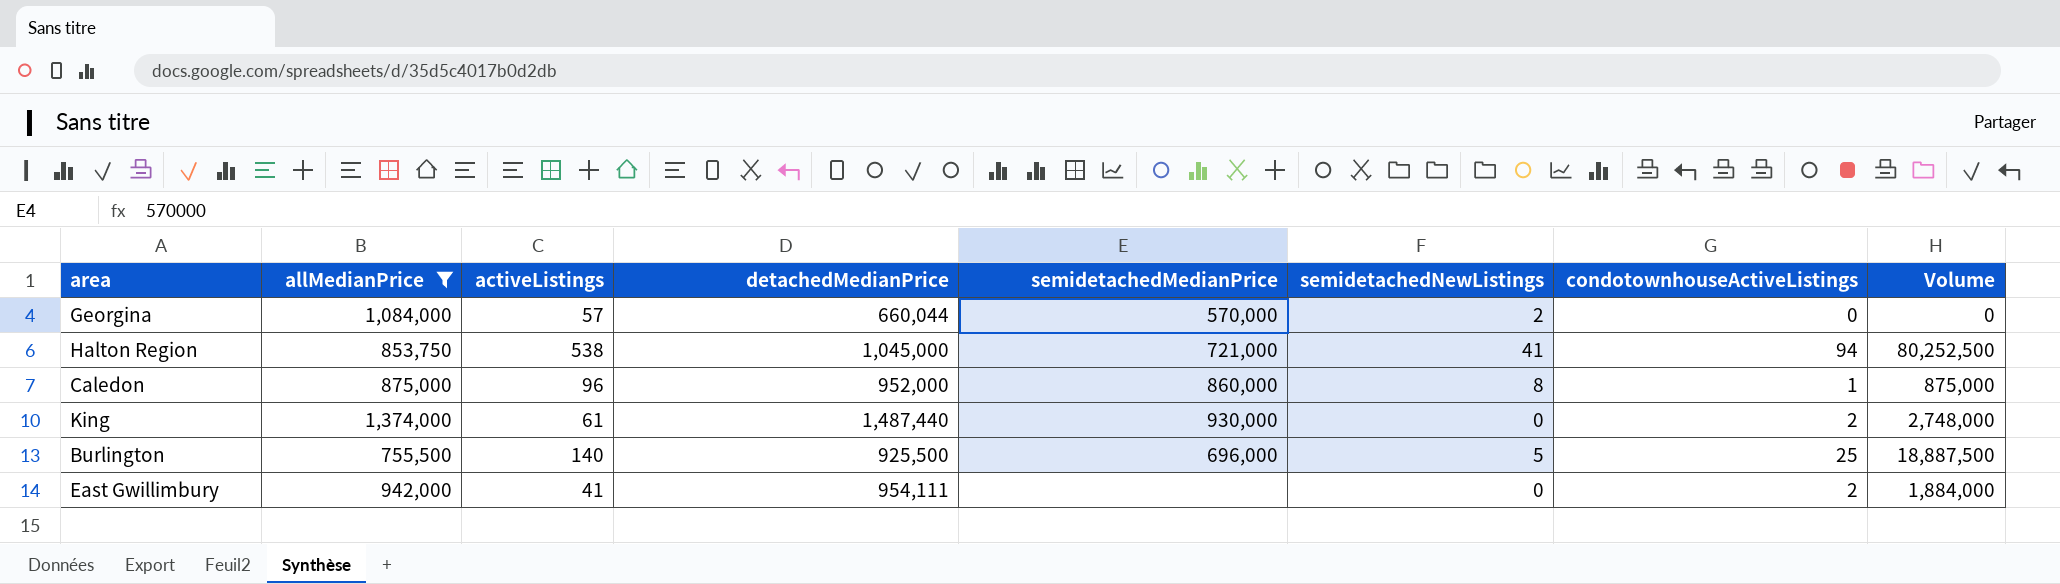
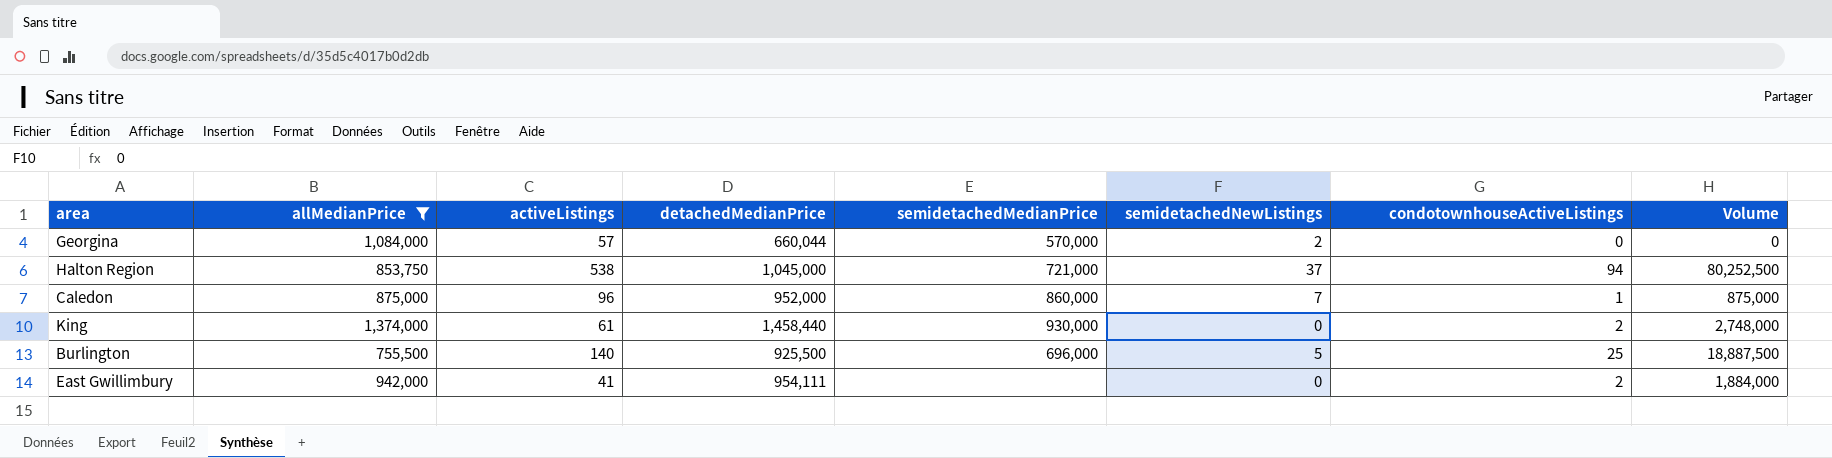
Halton Region | semidetachedNewListings: 41 -> 37
Caledon | semidetachedNewListings: 8 -> 7
King | detachedMedianPrice: 1,487,440 -> 1,458,440

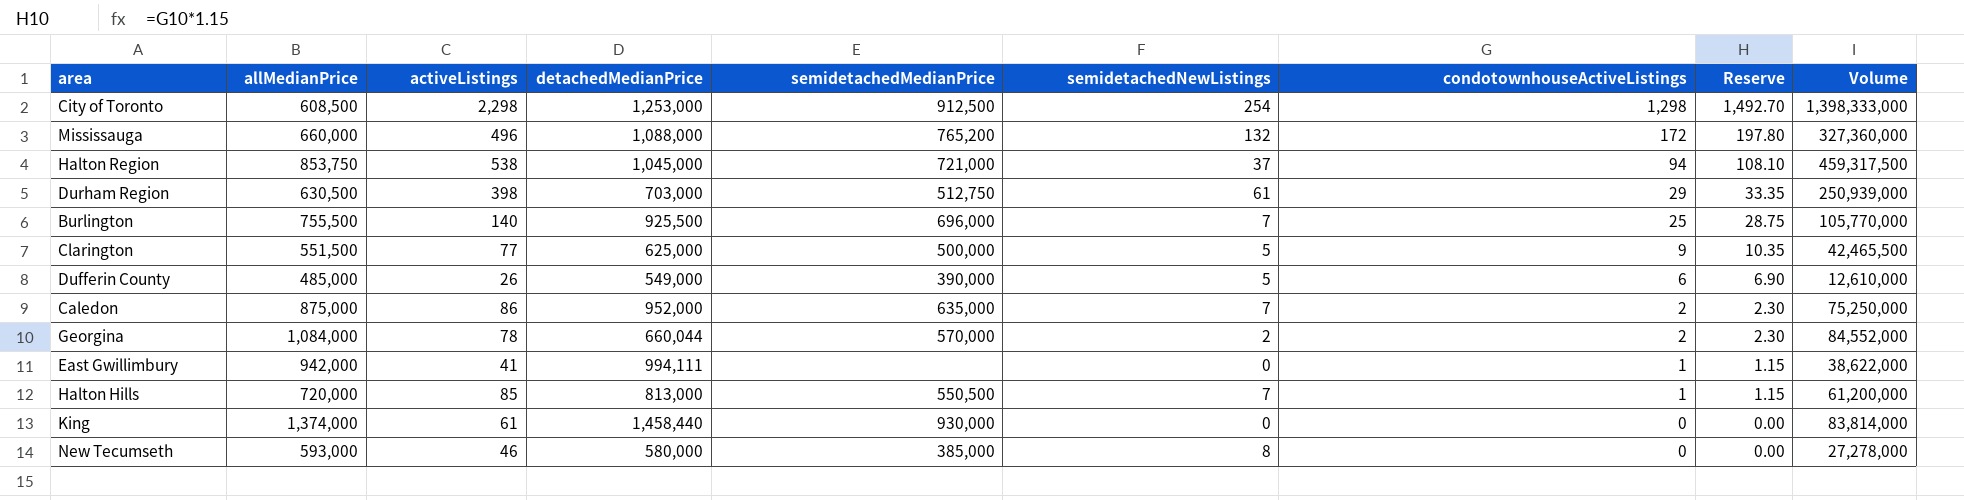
filter: allMedianPrice >= 755,500 -> none
row order: none -> condotownhouseActiveListings descending
column Reserve | formula: none -> [condotownhouseActiveListings] * 1.15
column Volume | formula: [allMedianPrice] * [condotownhouseActiveListings] -> [allMedianPrice] * [activeListings]
Burlington | semidetachedNewListings: 5 -> 7
Caledon | activeListings: 96 -> 86
Caledon | semidetachedMedianPrice: 860,000 -> 635,000
Caledon | condotownhouseActiveListings: 1 -> 2
Georgina | activeListings: 57 -> 78
Georgina | condotownhouseActiveListings: 0 -> 2
East Gwillimbury | detachedMedianPrice: 954,111 -> 994,111
East Gwillimbury | condotownhouseActiveListings: 2 -> 1
King | condotownhouseActiveListings: 2 -> 0

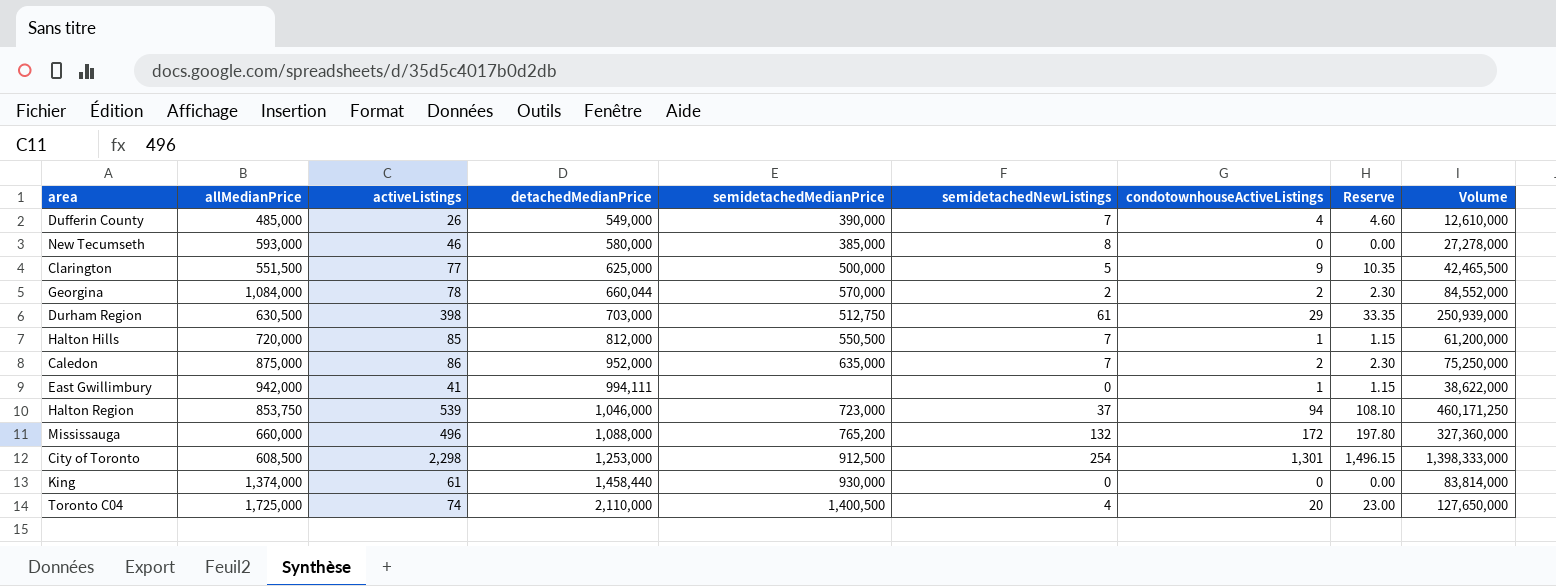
row order: condotownhouseActiveListings descending -> detachedMedianPrice ascending
row Burlington: 755,500 | 140 | 925,500 | 696,000 | 7 | 25 | 28.75 | 105,770,000 -> none
Dufferin County | semidetachedNewListings: 5 -> 7
Dufferin County | condotownhouseActiveListings: 6 -> 4
Dufferin County | Reserve: 6.90 -> 4.60
Halton Hills | detachedMedianPrice: 813,000 -> 812,000
Halton Region | activeListings: 538 -> 539
Halton Region | detachedMedianPrice: 1,045,000 -> 1,046,000
Halton Region | semidetachedMedianPrice: 721,000 -> 723,000
Halton Region | Volume: 459,317,500 -> 460,171,250
City of Toronto | condotownhouseActiveListings: 1,298 -> 1,301
City of Toronto | Reserve: 1,492.70 -> 1,496.15
row Toronto C04: none -> 1,725,000 | 74 | 2,110,000 | 1,400,500 | 4 | 20 | 23.00 | 127,650,000

